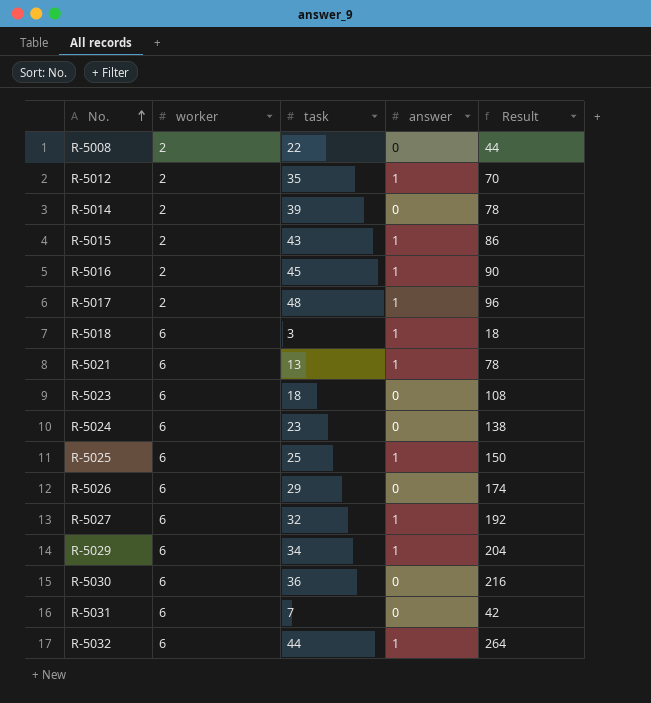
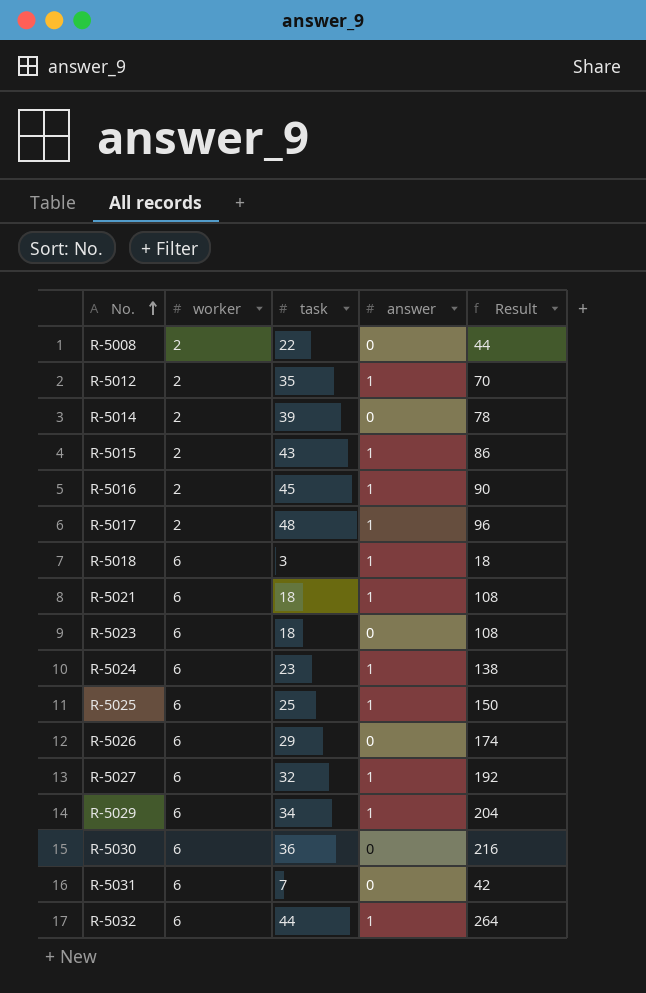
R-5021 | task: 13 -> 18
R-5021 | Result: 78 -> 108
R-5024 | answer: 0 -> 1

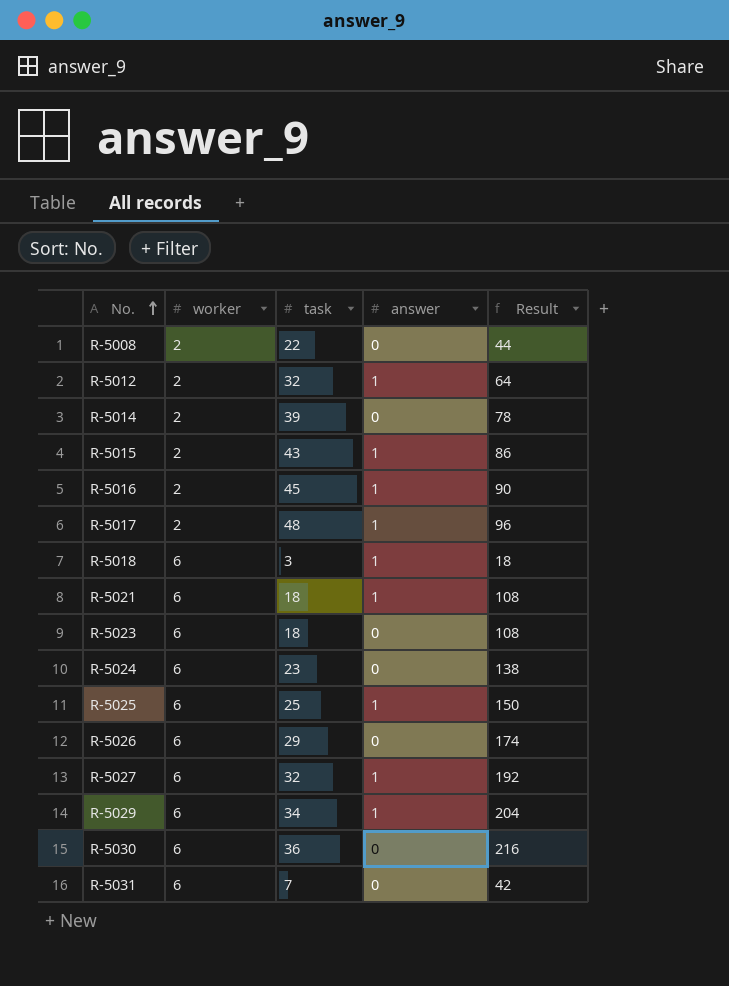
row R-5032: 6 | 44 | 1 | 264 -> none
R-5012 | task: 35 -> 32
R-5012 | Result: 70 -> 64
R-5024 | answer: 1 -> 0

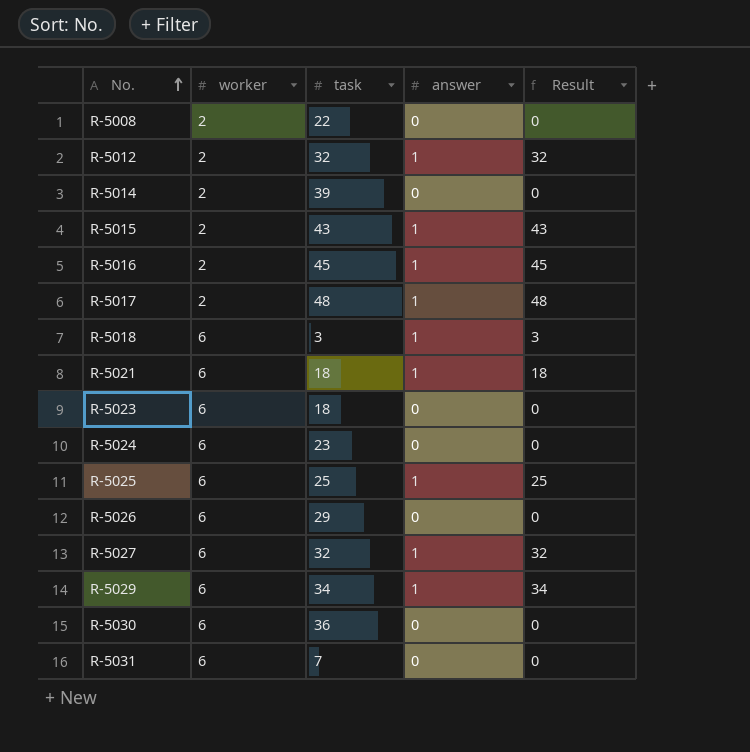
column Result | formula: [worker] * [task] -> [task] * [answer]

